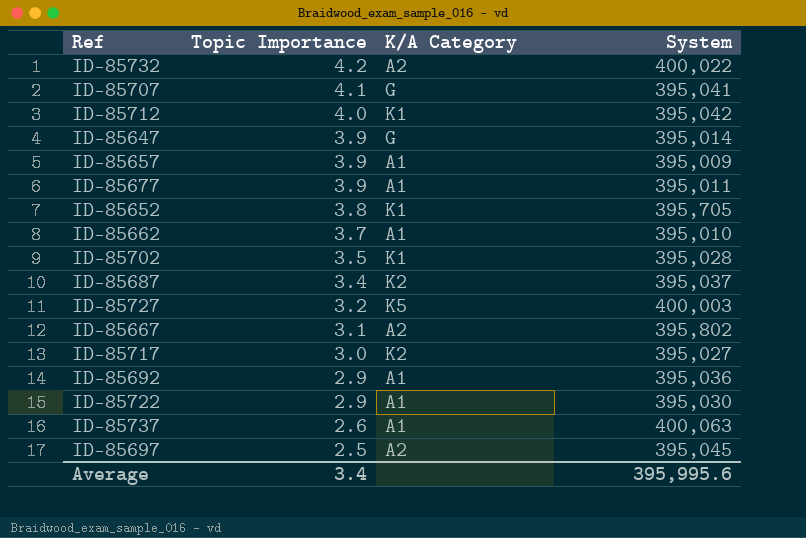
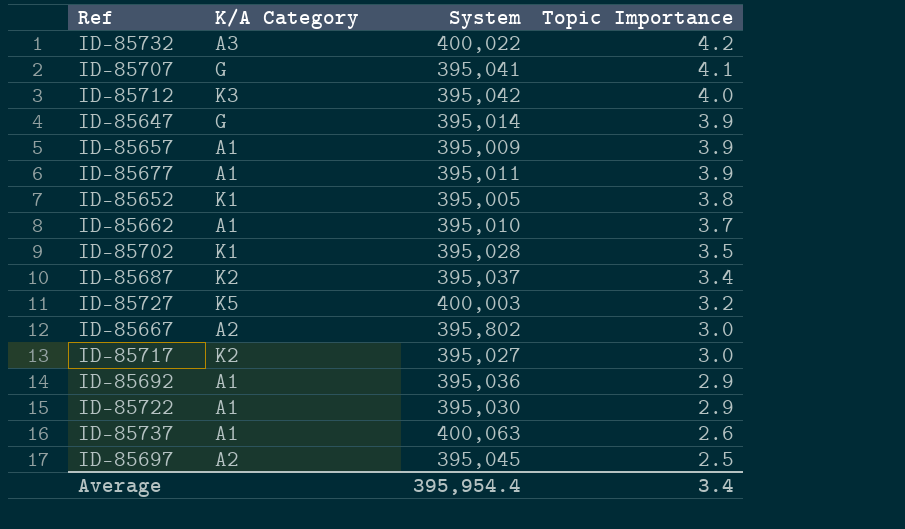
column Topic Importance | position: 2 -> 4
ID-85732 | K/A Category: A2 -> A3
ID-85712 | K/A Category: K1 -> K3
ID-85652 | System: 395,705 -> 395,005
ID-85667 | Topic Importance: 3.1 -> 3.0
Average | System: 395,995.6 -> 395,954.4

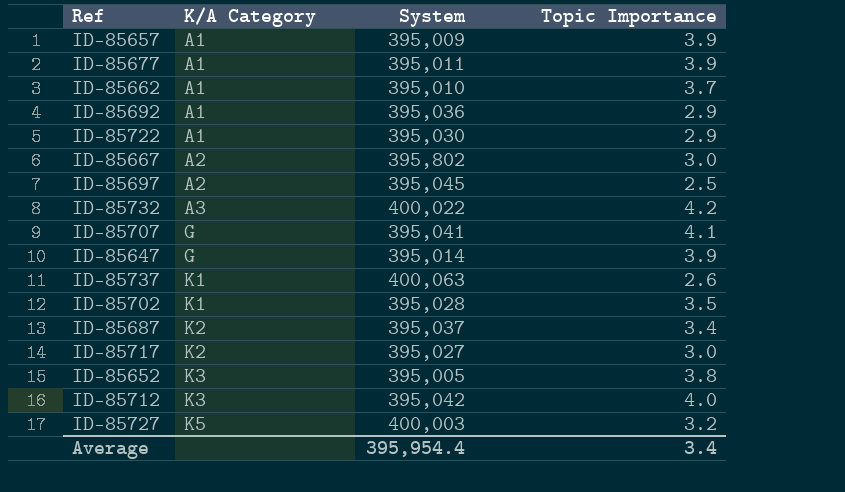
row order: Topic Importance descending -> K/A Category ascending
ID-85737 | K/A Category: A1 -> K1
ID-85652 | K/A Category: K1 -> K3

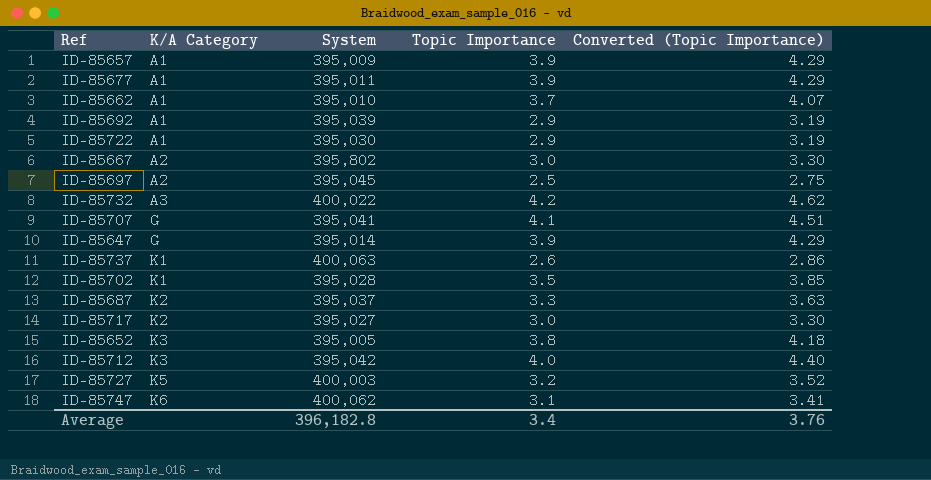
column Converted (Topic Importance) | formula: none -> [Topic Importance] * 1.1
ID-85692 | System: 395,036 -> 395,039
ID-85687 | Topic Importance: 3.4 -> 3.3
row ID-85747: none -> K6 | 400,062 | 3.1 | 3.41
Average | System: 395,954.4 -> 396,182.8

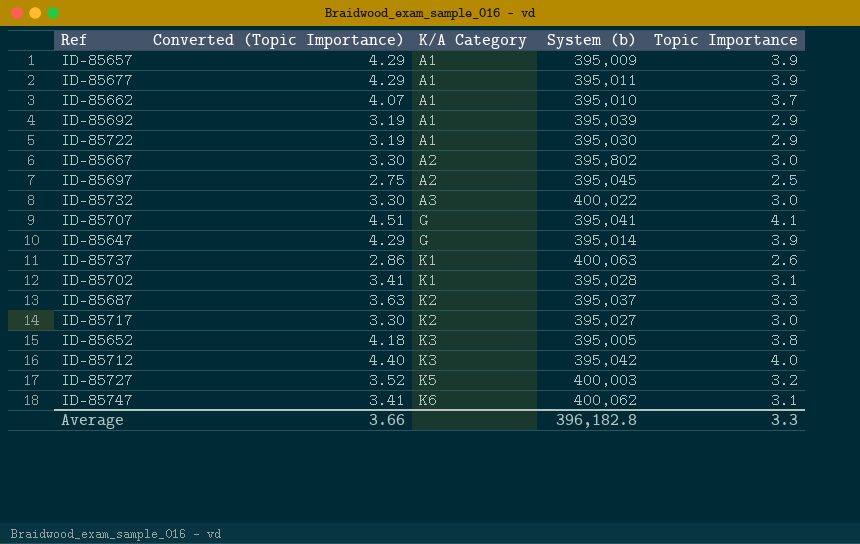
column Converted (Topic Importance) | position: 5 -> 2
column name: System -> System (b)
ID-85732 | Converted (Topic Importance): 4.62 -> 3.30
ID-85732 | Topic Importance: 4.2 -> 3.0
ID-85702 | Converted (Topic Importance): 3.85 -> 3.41
ID-85702 | Topic Importance: 3.5 -> 3.1
Average | Converted (Topic Importance): 3.76 -> 3.66
Average | Topic Importance: 3.4 -> 3.3

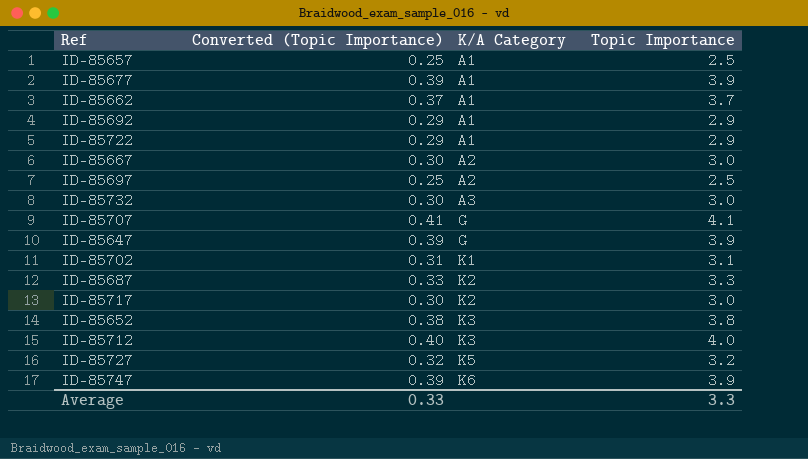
column System (b) | position: 4 -> none
column Converted (Topic Importance) | formula: [Topic Importance] * 1.1 -> [Topic Importance] * 0.1
row ID-85737: 2.86 | K1 | 400,063 | 2.6 -> none
ID-85657 | Topic Importance: 3.9 -> 2.5
ID-85747 | Topic Importance: 3.1 -> 3.9
Average | Converted (Topic Importance): 3.66 -> 0.33

